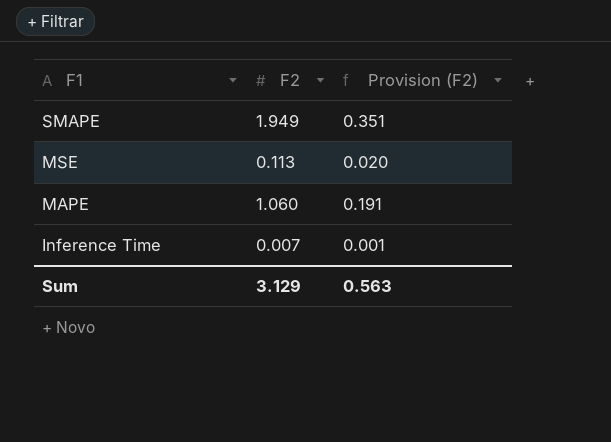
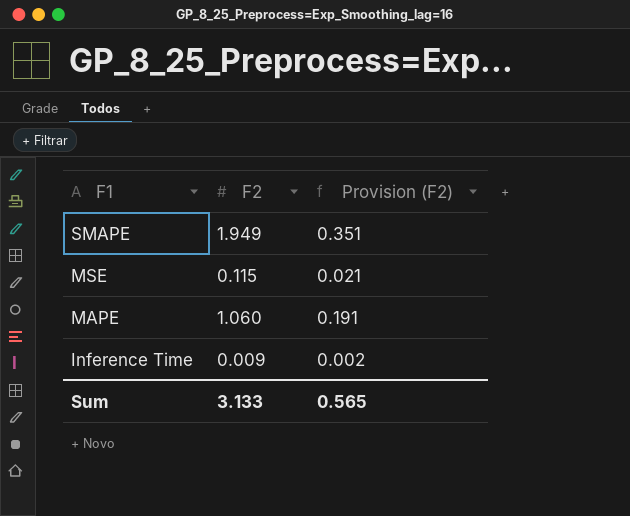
MSE | F2: 0.113 -> 0.115
MSE | Provision (F2): 0.020 -> 0.021
Inference Time | F2: 0.007 -> 0.009
Inference Time | Provision (F2): 0.001 -> 0.002
Sum | F2: 3.129 -> 3.133
Sum | Provision (F2): 0.563 -> 0.565

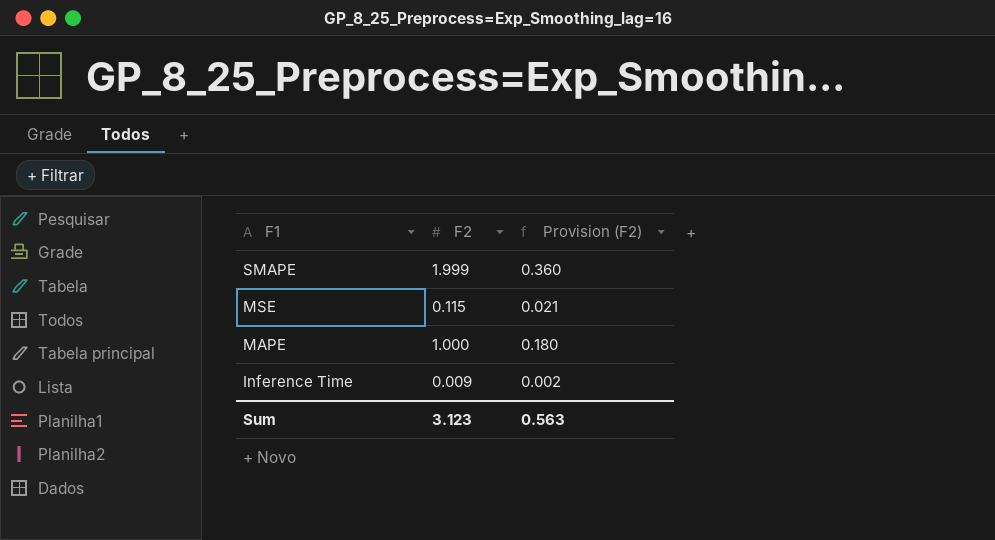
SMAPE | F2: 1.949 -> 1.999
SMAPE | Provision (F2): 0.351 -> 0.360
MAPE | F2: 1.060 -> 1.000
MAPE | Provision (F2): 0.191 -> 0.180
Sum | F2: 3.133 -> 3.123
Sum | Provision (F2): 0.565 -> 0.563

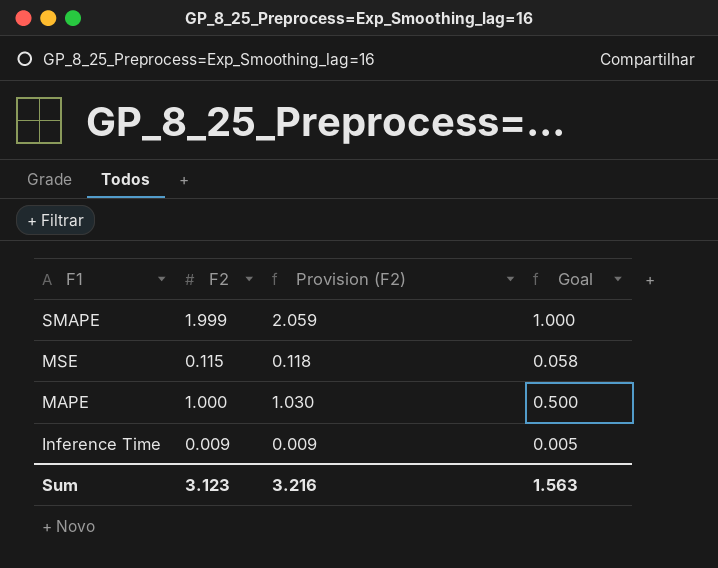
column Provision (F2) | formula: [F2] * 0.18 -> [F2] * 1.03
column Goal | formula: none -> [F2] * 0.5
Sum | Provision (F2): 0.563 -> 3.216

